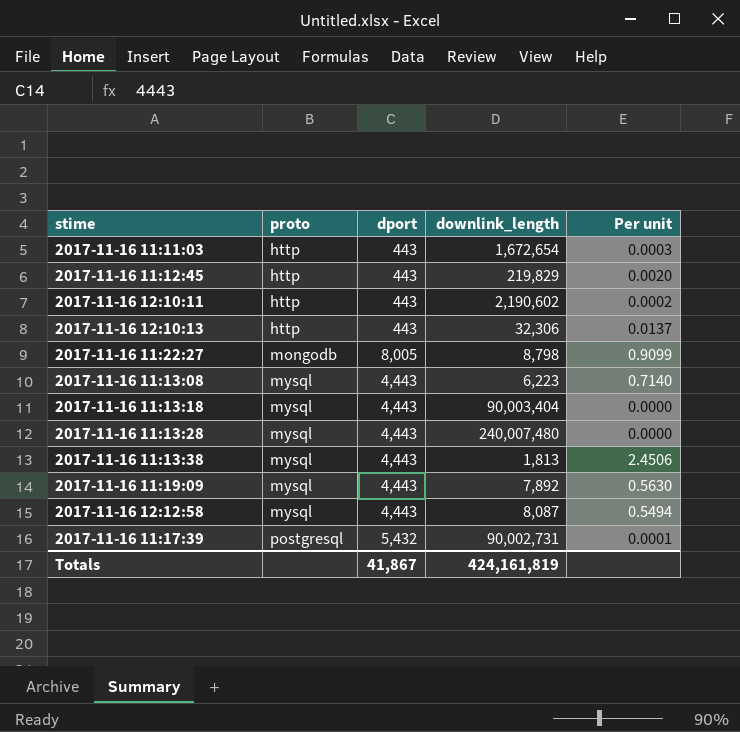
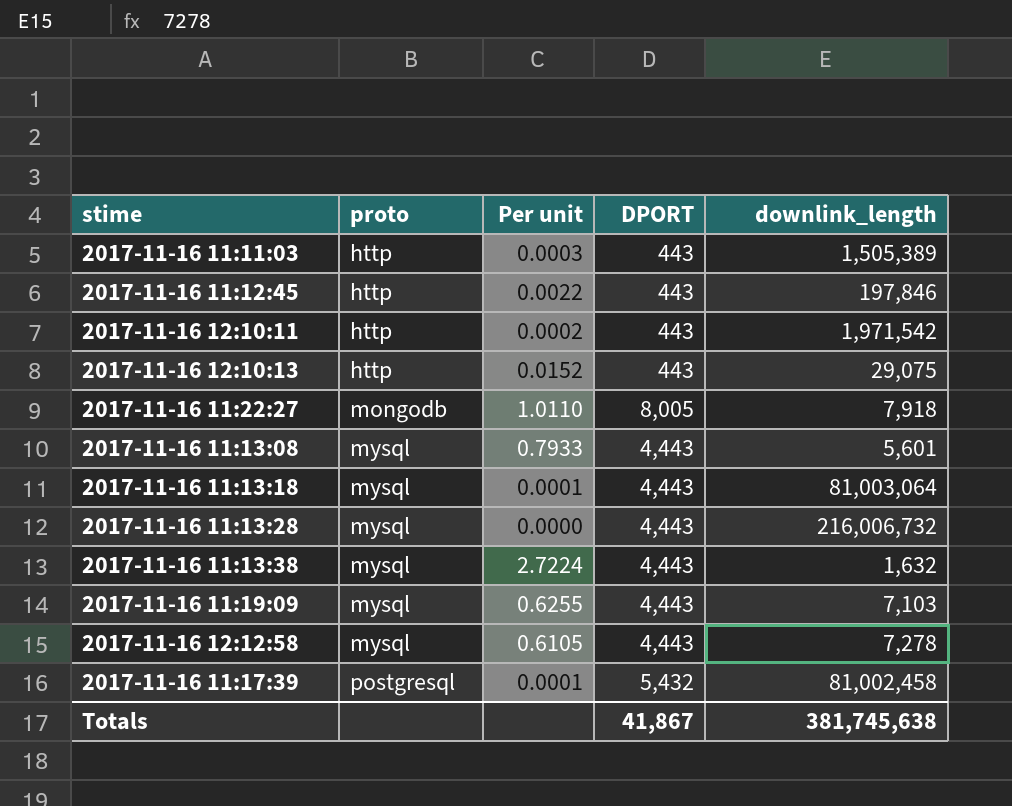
column Per unit | position: 5 -> 3
column name: dport -> DPORT
2017-11-16 11:11:03 | downlink_length: 1,672,654 -> 1,505,389
2017-11-16 11:12:45 | Per unit: 0.0020 -> 0.0022
2017-11-16 11:12:45 | downlink_length: 219,829 -> 197,846
2017-11-16 12:10:11 | downlink_length: 2,190,602 -> 1,971,542
2017-11-16 12:10:13 | Per unit: 0.0137 -> 0.0152
2017-11-16 12:10:13 | downlink_length: 32,306 -> 29,075
2017-11-16 11:22:27 | Per unit: 0.9099 -> 1.0110
2017-11-16 11:22:27 | downlink_length: 8,798 -> 7,918
2017-11-16 11:13:08 | Per unit: 0.7140 -> 0.7933
2017-11-16 11:13:08 | downlink_length: 6,223 -> 5,601
2017-11-16 11:13:18 | Per unit: 0.0000 -> 0.0001
2017-11-16 11:13:18 | downlink_length: 90,003,404 -> 81,003,064
2017-11-16 11:13:28 | downlink_length: 240,007,480 -> 216,006,732
2017-11-16 11:13:38 | Per unit: 2.4506 -> 2.7224
2017-11-16 11:13:38 | downlink_length: 1,813 -> 1,632
2017-11-16 11:19:09 | Per unit: 0.5630 -> 0.6255
2017-11-16 11:19:09 | downlink_length: 7,892 -> 7,103
2017-11-16 12:12:58 | Per unit: 0.5494 -> 0.6105
2017-11-16 12:12:58 | downlink_length: 8,087 -> 7,278
2017-11-16 11:17:39 | downlink_length: 90,002,731 -> 81,002,458
Totals | downlink_length: 424,161,819 -> 381,745,638

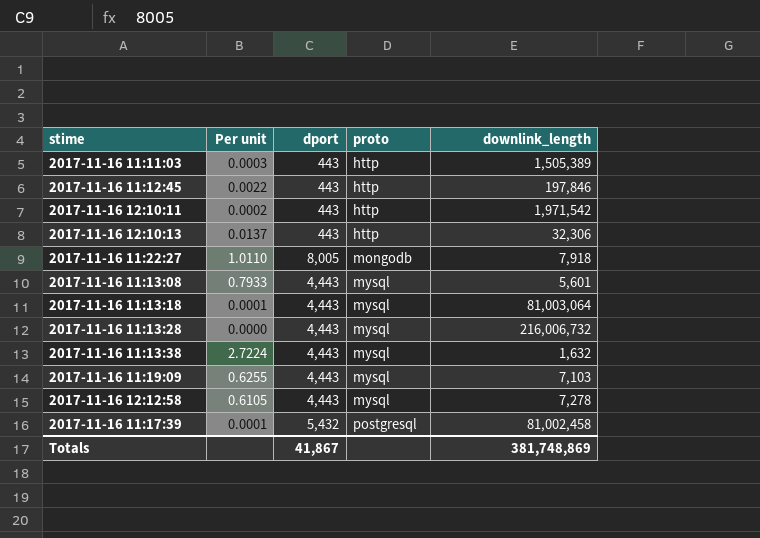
column name: DPORT -> dport
column proto | position: 2 -> 4
2017-11-16 12:10:13 | Per unit: 0.0152 -> 0.0137
2017-11-16 12:10:13 | downlink_length: 29,075 -> 32,306
Totals | downlink_length: 381,745,638 -> 381,748,869

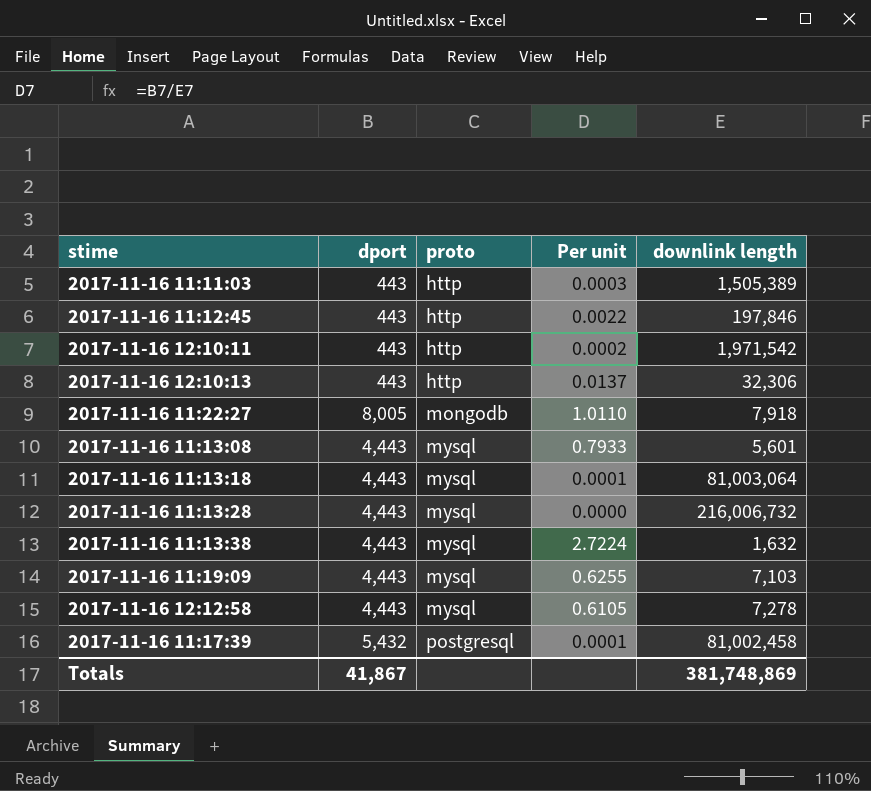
column Per unit | position: 2 -> 4
column name: downlink_length -> downlink length

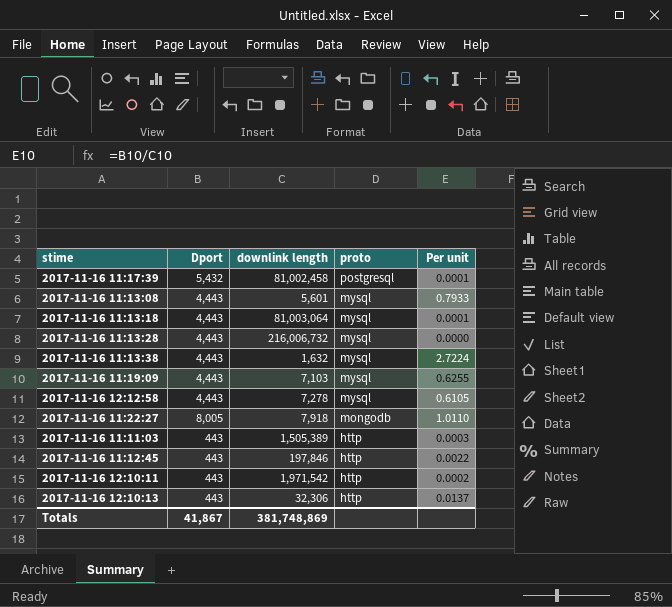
row order: proto ascending -> proto descending
column name: dport -> Dport
column downlink length | position: 5 -> 3

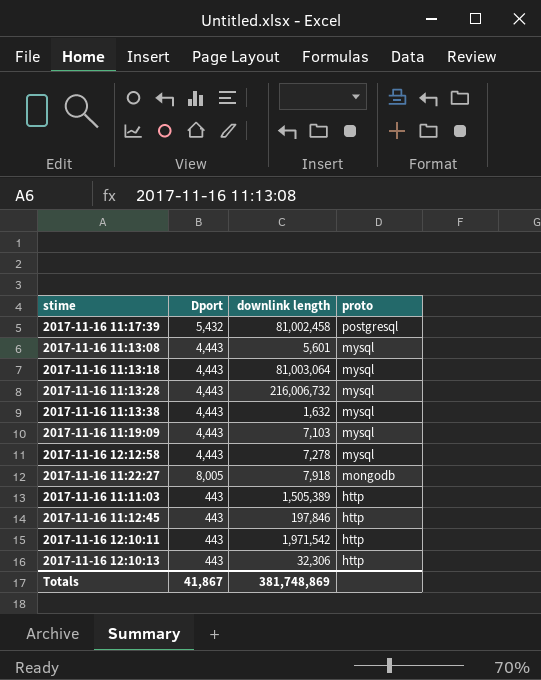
column Per unit | formula: [Dport] / [downlink length] -> none

